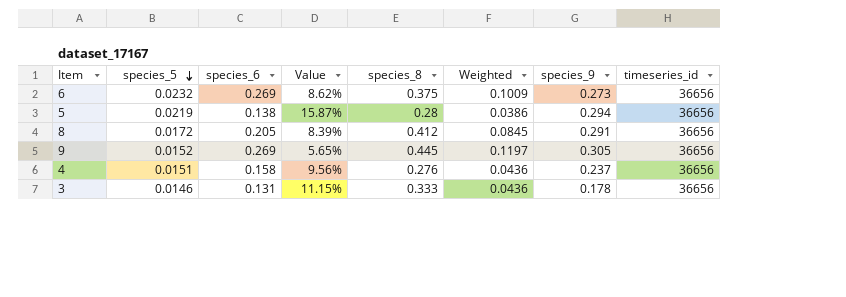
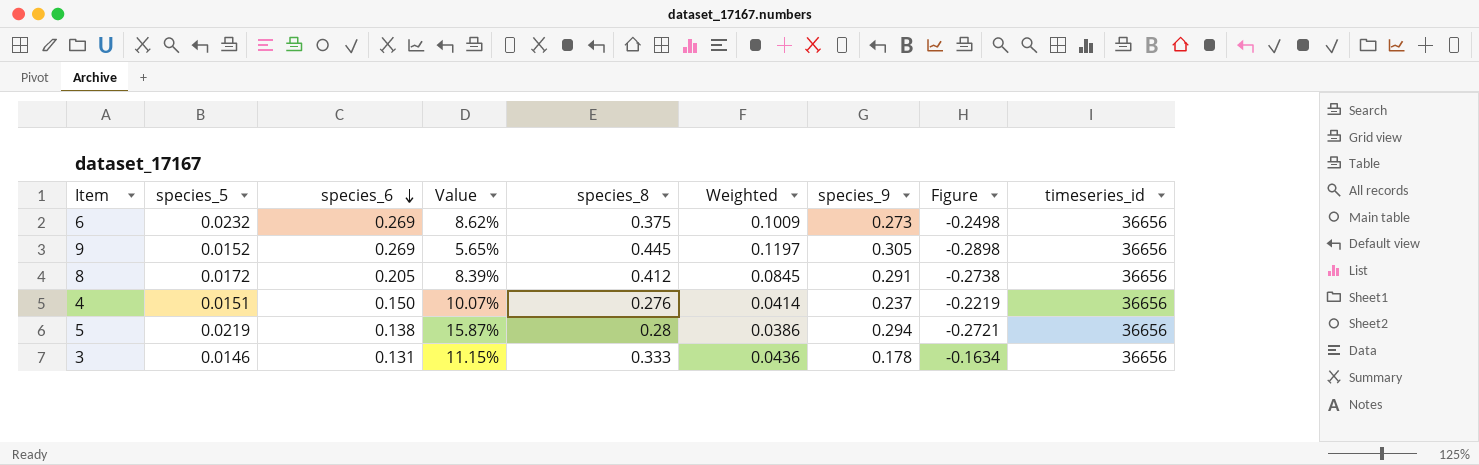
row order: species_5 descending -> species_6 descending
column Figure | formula: none -> [species_5] - [species_9]
4 | species_6: 0.158 -> 0.150
4 | Value: 9.56% -> 10.07%
4 | Weighted: 0.0436 -> 0.0414

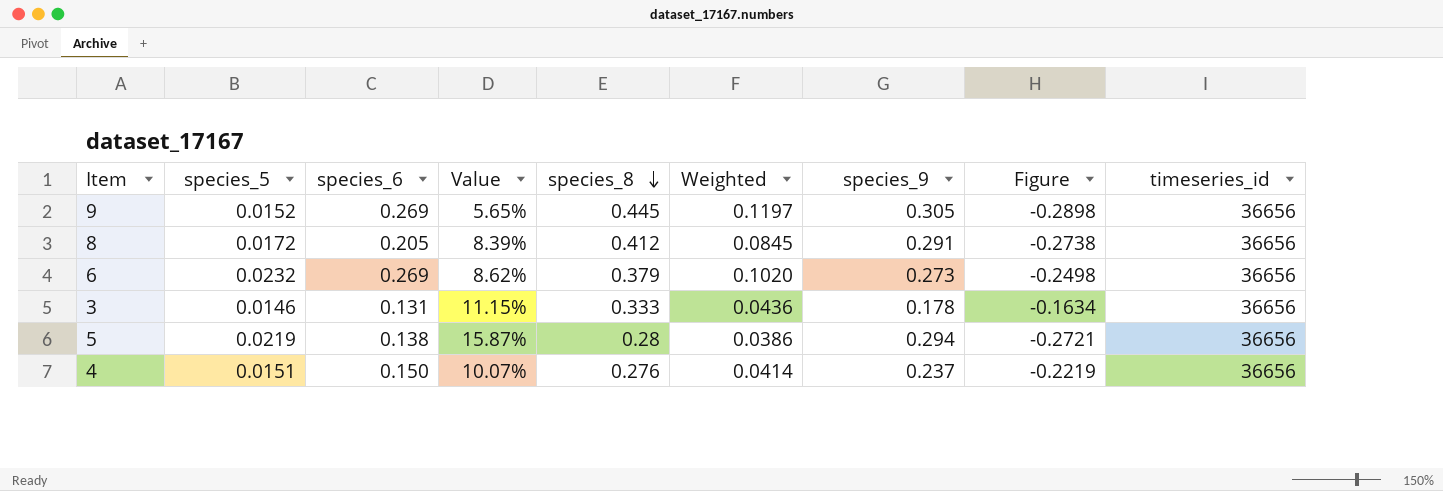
row order: species_6 descending -> species_8 descending
6 | species_8: 0.375 -> 0.379
6 | Weighted: 0.1009 -> 0.1020

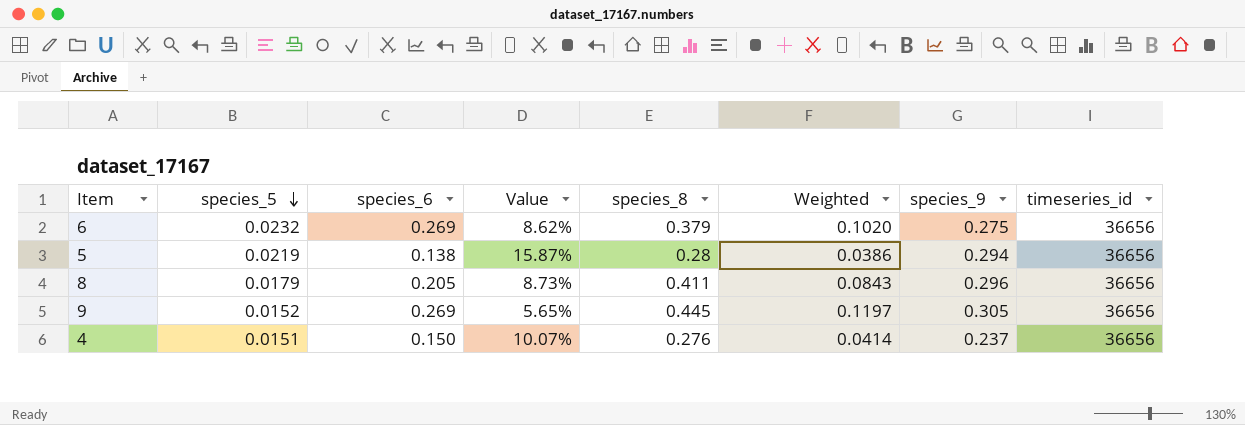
row order: species_8 descending -> species_5 descending
column Figure | formula: [species_5] - [species_9] -> none
row 3: 0.0146 | 0.131 | 11.15% | 0.333 | 0.0436 | 0.178 | -0.1634 | 36656 -> none
6 | species_9: 0.273 -> 0.275
8 | species_5: 0.0172 -> 0.0179
8 | Value: 8.39% -> 8.73%
8 | species_8: 0.412 -> 0.411
8 | Weighted: 0.0845 -> 0.0843
8 | species_9: 0.291 -> 0.296

